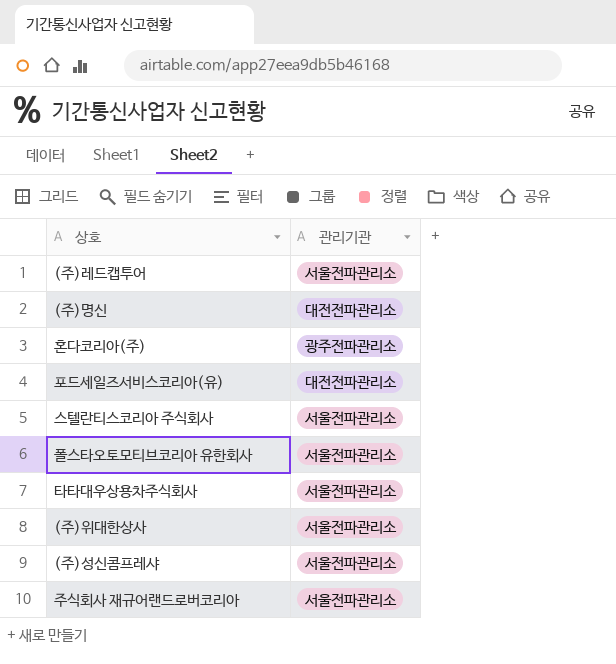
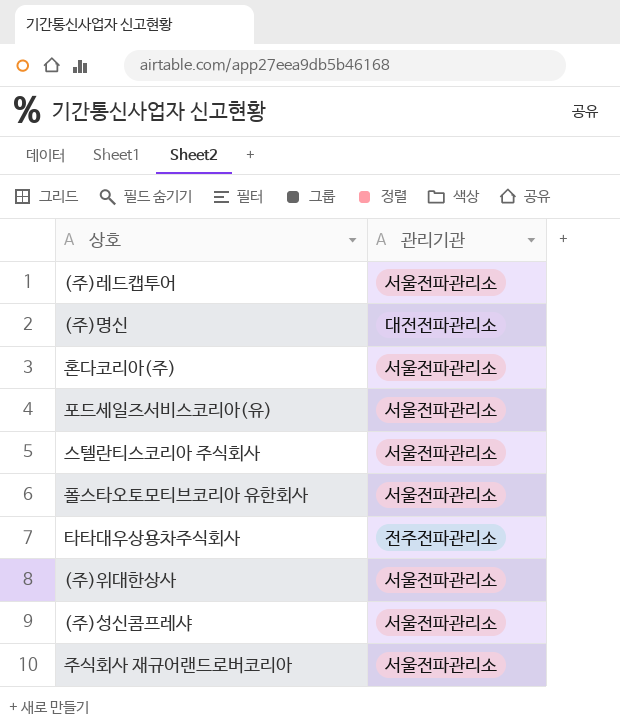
혼다코리아(주) | 관리기관: 광주전파관리소 -> 서울전파관리소
포드세일즈서비스코리아(유) | 관리기관: 대전전파관리소 -> 서울전파관리소
타타대우상용차주식회사 | 관리기관: 서울전파관리소 -> 전주전파관리소

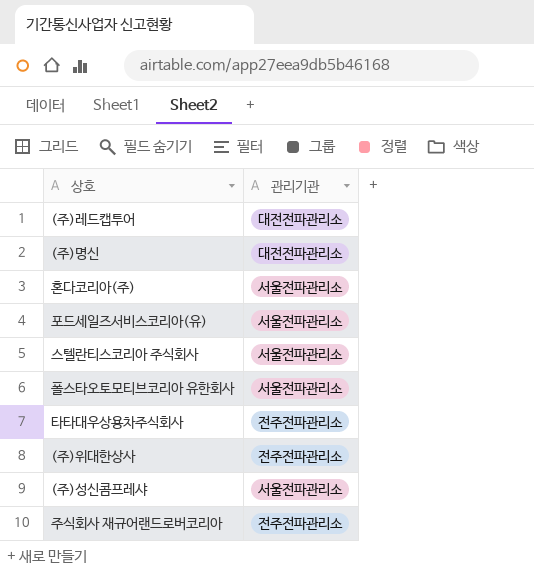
(주)레드캡투어 | 관리기관: 서울전파관리소 -> 대전전파관리소
(주)위대한상사 | 관리기관: 서울전파관리소 -> 전주전파관리소
주식회사 재규어랜드로버코리아 | 관리기관: 서울전파관리소 -> 전주전파관리소

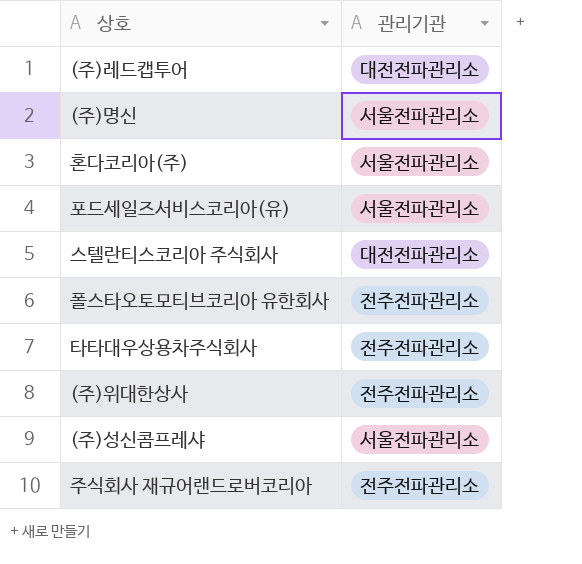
(주)명신 | 관리기관: 대전전파관리소 -> 서울전파관리소
스텔란티스코리아 주식회사 | 관리기관: 서울전파관리소 -> 대전전파관리소
폴스타오토모티브코리아 유한회사 | 관리기관: 서울전파관리소 -> 전주전파관리소

